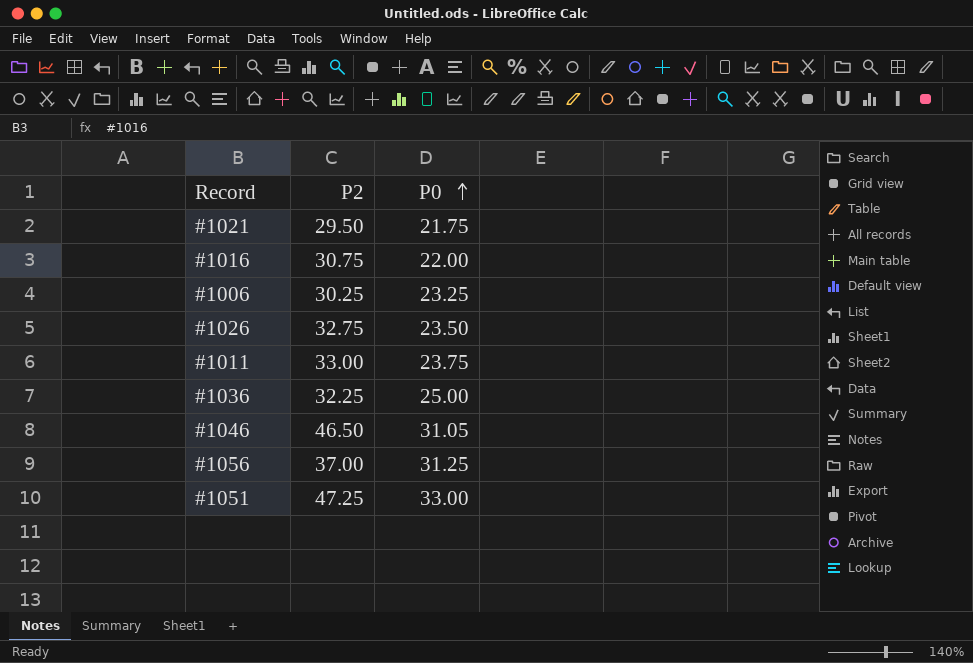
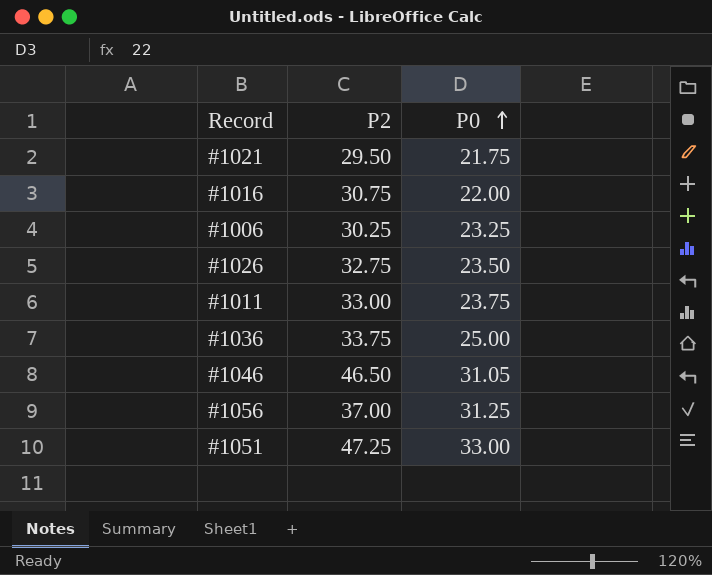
#1036 | P2: 32.25 -> 33.75

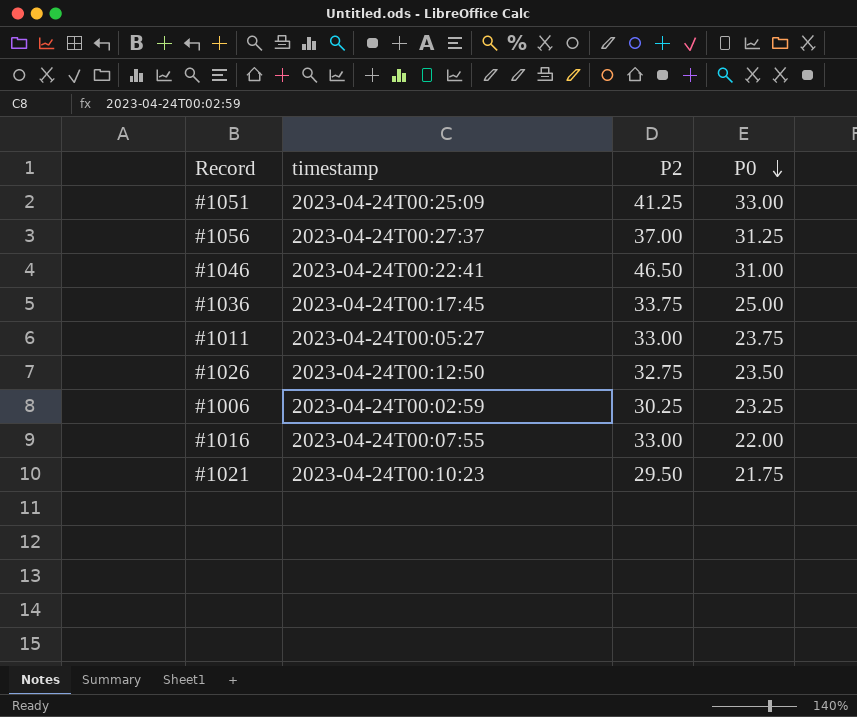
row order: P0 ascending -> P0 descending
column timestamp | position: none -> 2
#1051 | P2: 47.25 -> 41.25
#1046 | P0: 31.05 -> 31.00
#1016 | P2: 30.75 -> 33.00

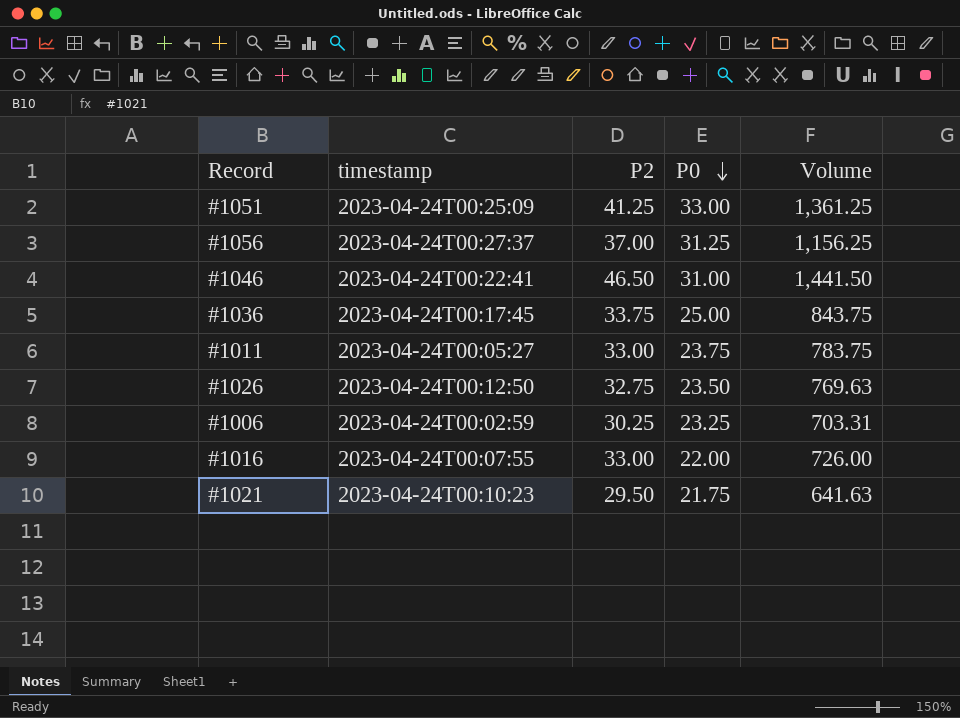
column Volume | formula: none -> [P2] * [P0]

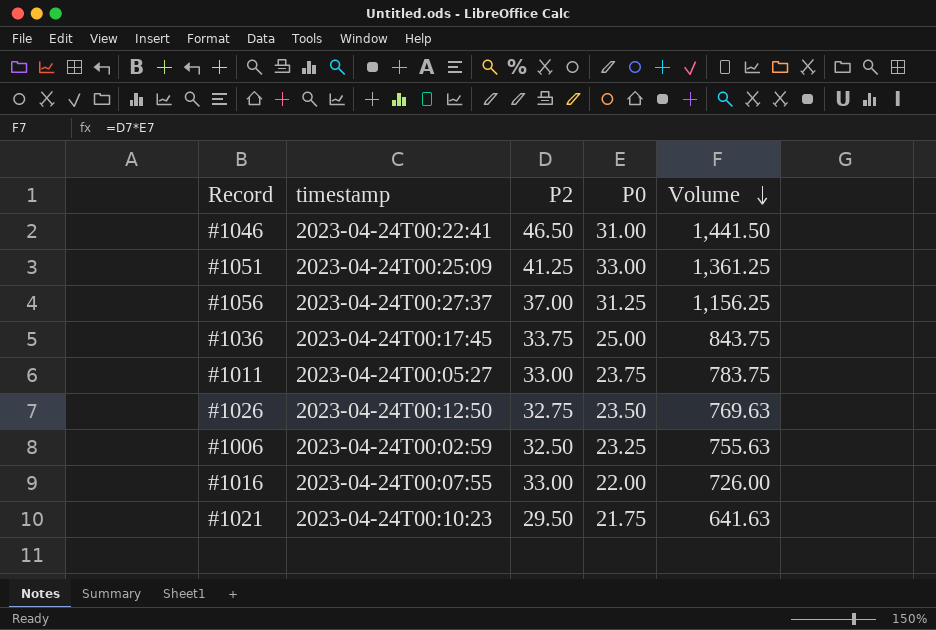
row order: P0 descending -> Volume descending
#1006 | P2: 30.25 -> 32.50
#1006 | Volume: 703.31 -> 755.63

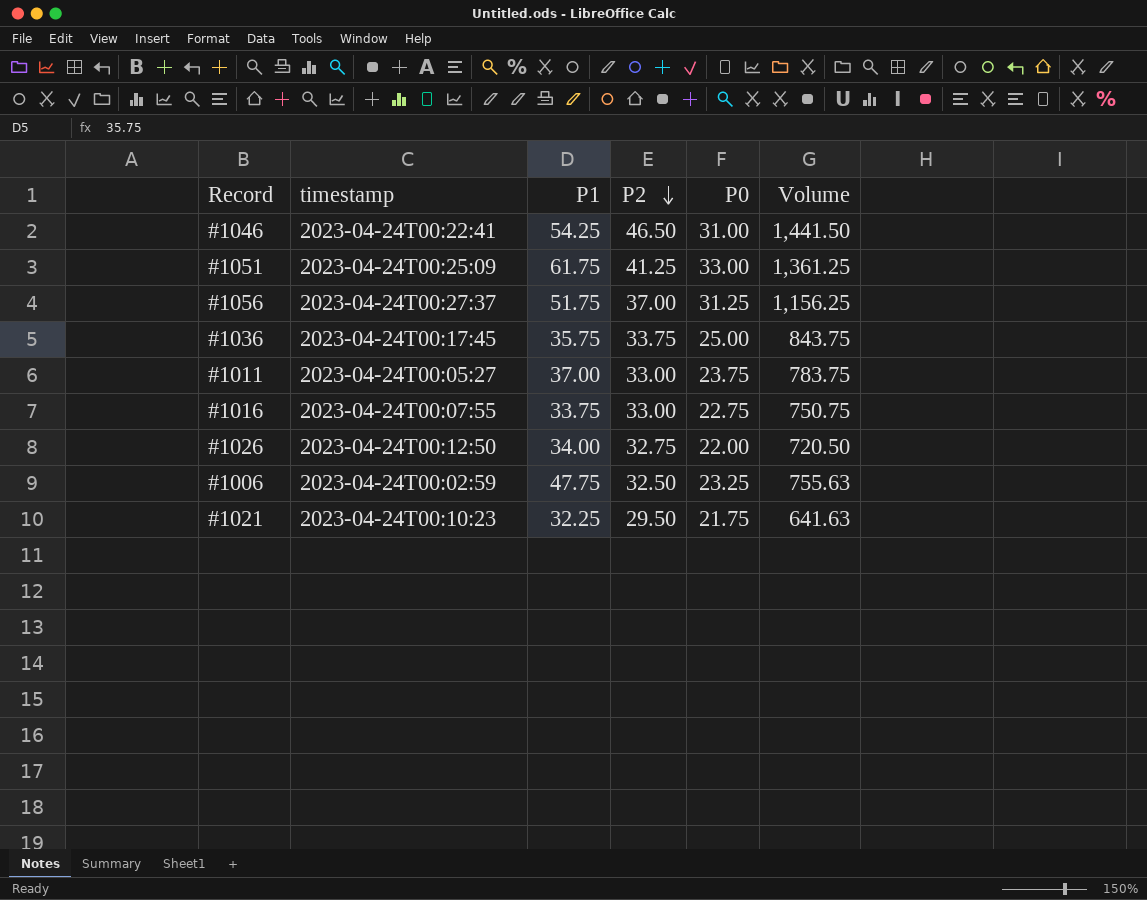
row order: Volume descending -> P2 descending
column P1 | position: none -> 3
#1016 | P0: 22.00 -> 22.75
#1016 | Volume: 726.00 -> 750.75
#1026 | P0: 23.50 -> 22.00
#1026 | Volume: 769.63 -> 720.50

